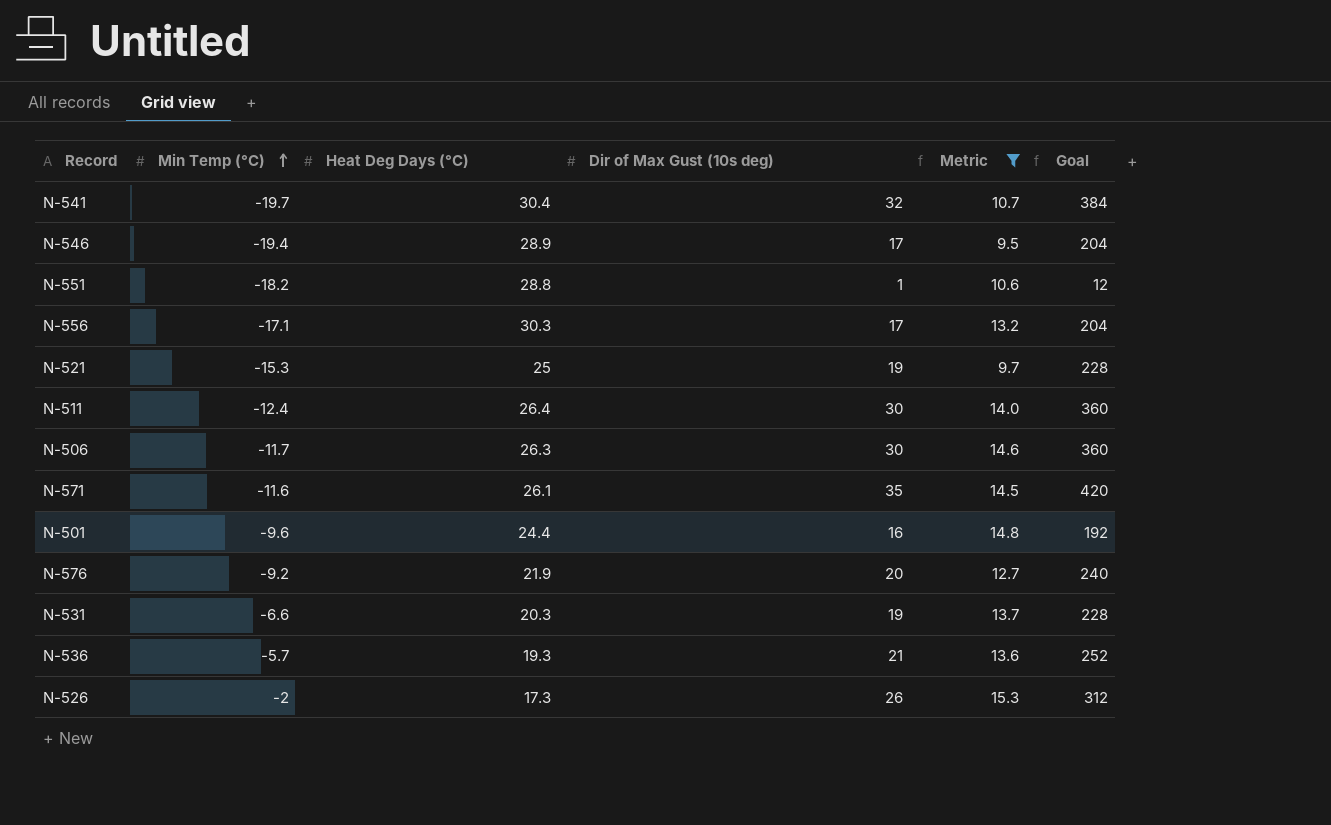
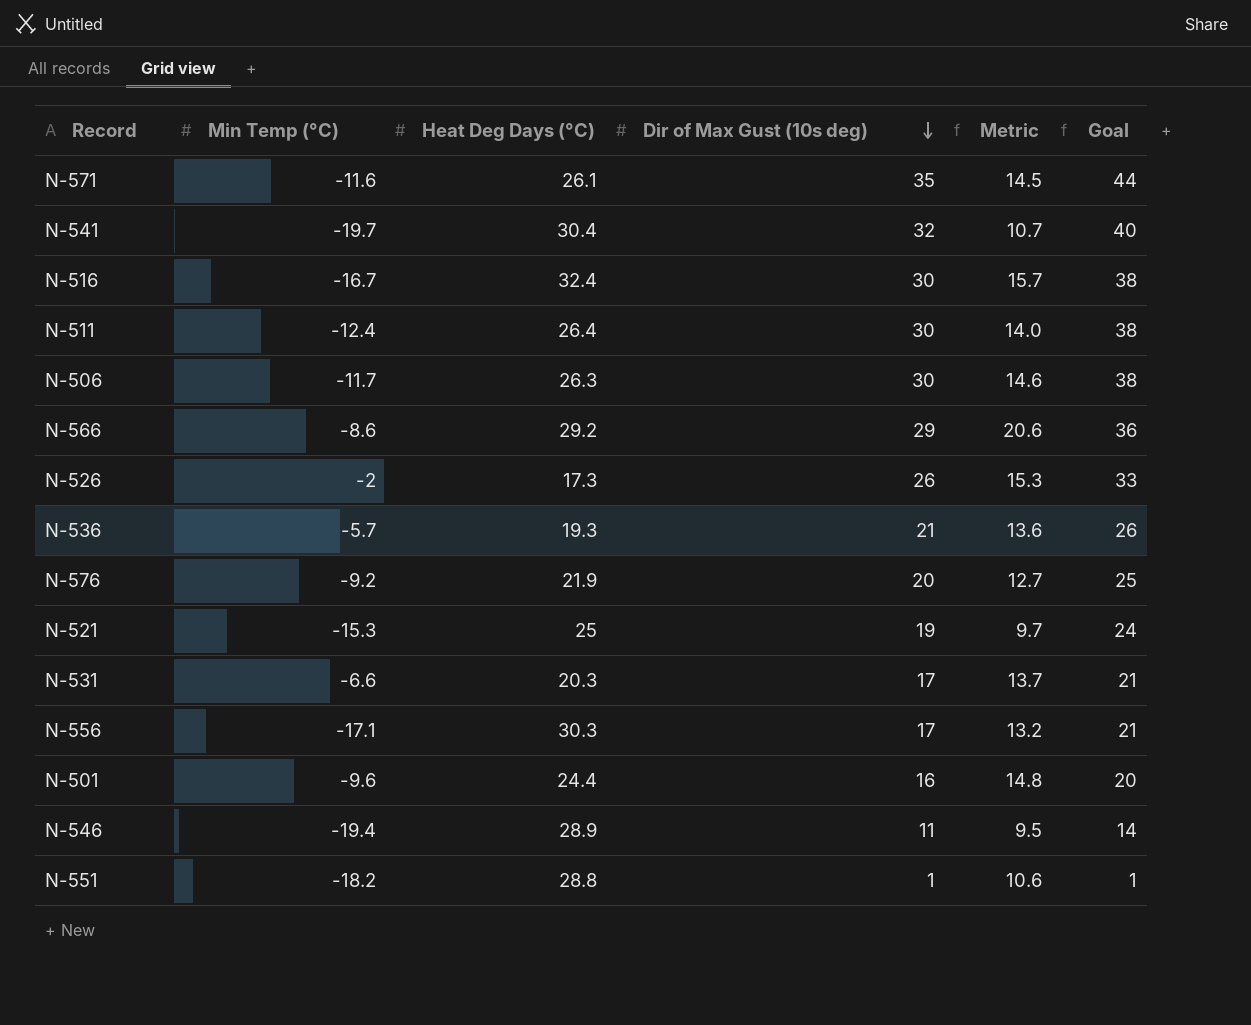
filter: Metric <= 15.3 -> none
row order: Min Temp (°C) ascending -> Dir of Max Gust (10s deg) descending
column Goal | formula: [Dir of Max Gust (10s deg)] * 12 -> [Dir of Max Gust (10s deg)] * 1.25
N-531 | Dir of Max Gust (10s deg): 19 -> 17
N-546 | Dir of Max Gust (10s deg): 17 -> 11

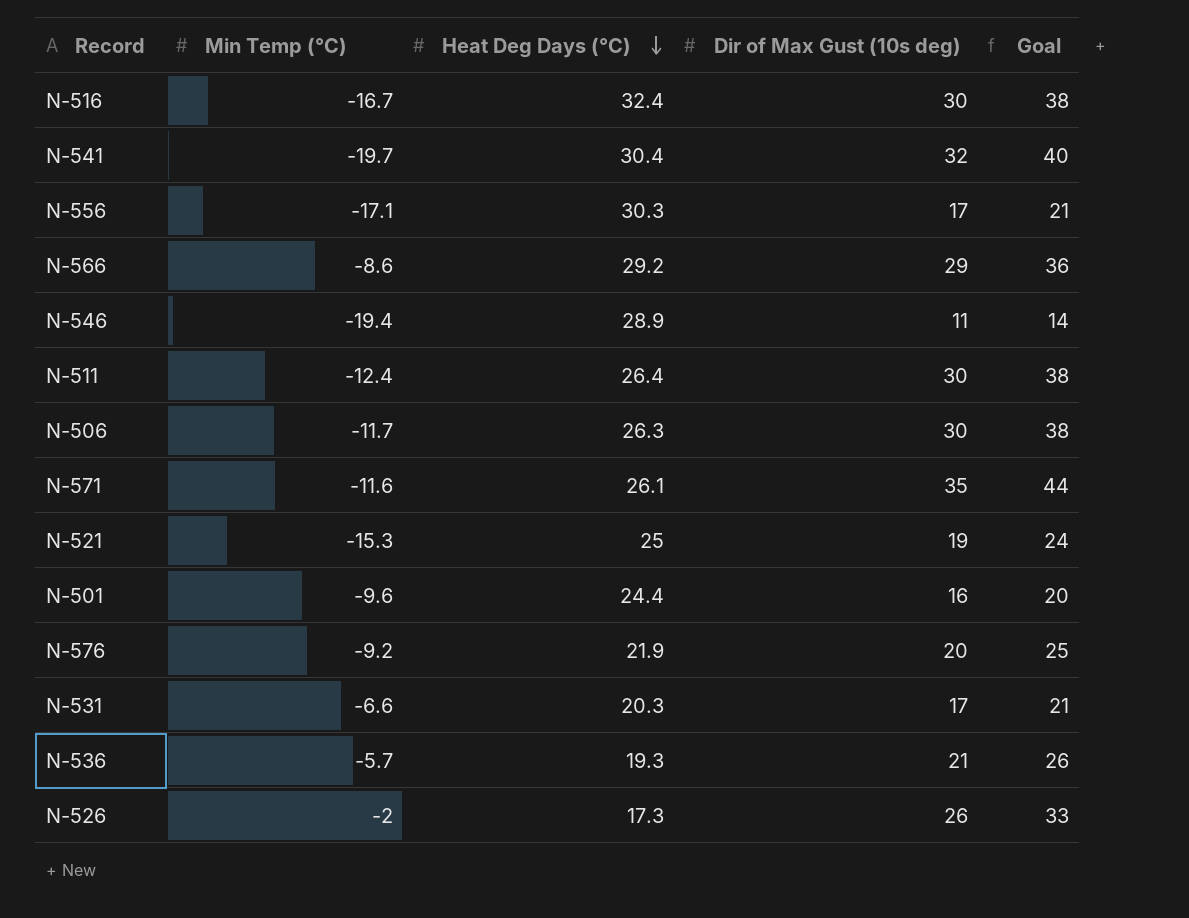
row order: Dir of Max Gust (10s deg) descending -> Heat Deg Days (°C) descending
column Metric | formula: [Min Temp (°C)] + [Heat Deg Days (°C)] -> none
row N-551: -18.2 | 28.8 | 1 | 10.6 | 1 -> none

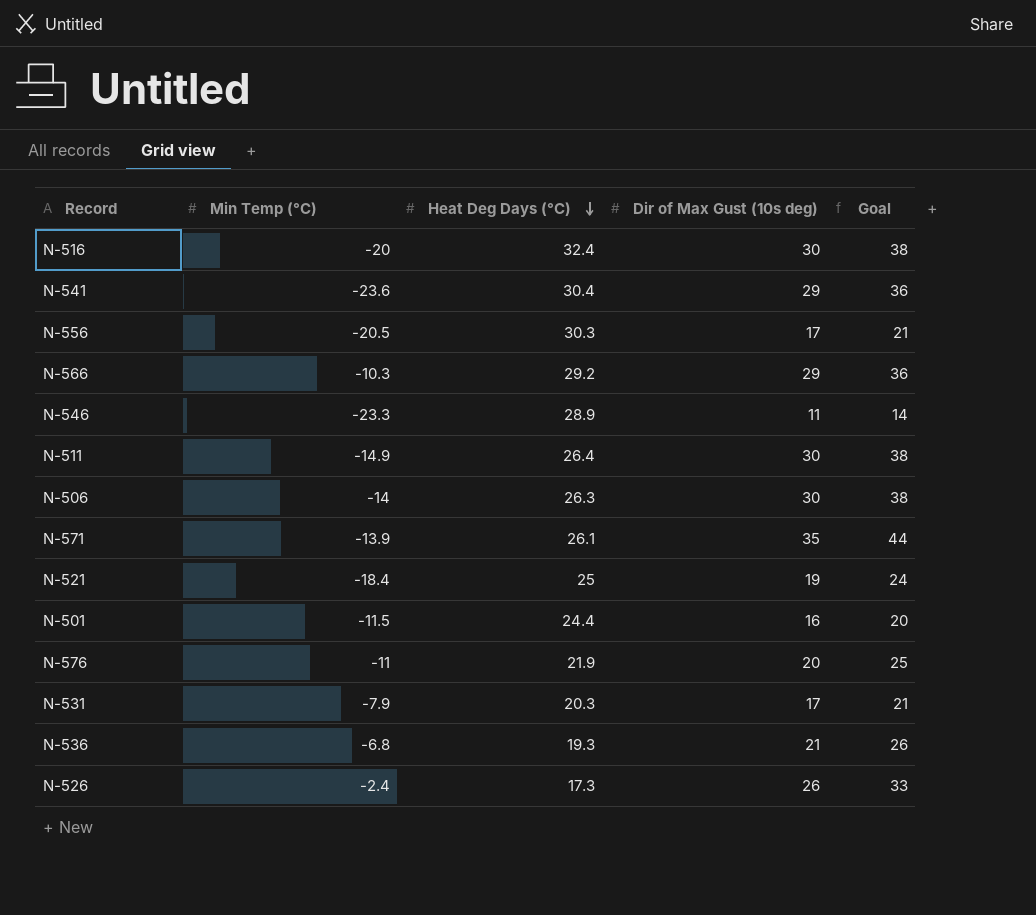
N-516 | Min Temp (°C): -16.7 -> -20
N-541 | Min Temp (°C): -19.7 -> -23.6
N-541 | Dir of Max Gust (10s deg): 32 -> 29
N-541 | Goal: 40 -> 36
N-556 | Min Temp (°C): -17.1 -> -20.5
N-566 | Min Temp (°C): -8.6 -> -10.3
N-546 | Min Temp (°C): -19.4 -> -23.3
N-511 | Min Temp (°C): -12.4 -> -14.9
N-506 | Min Temp (°C): -11.7 -> -14
N-571 | Min Temp (°C): -11.6 -> -13.9
N-521 | Min Temp (°C): -15.3 -> -18.4
N-501 | Min Temp (°C): -9.6 -> -11.5
N-576 | Min Temp (°C): -9.2 -> -11
N-531 | Min Temp (°C): -6.6 -> -7.9
N-536 | Min Temp (°C): -5.7 -> -6.8
N-526 | Min Temp (°C): -2 -> -2.4

